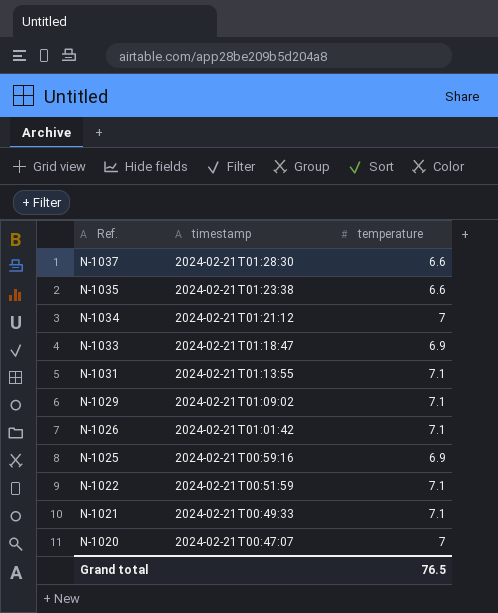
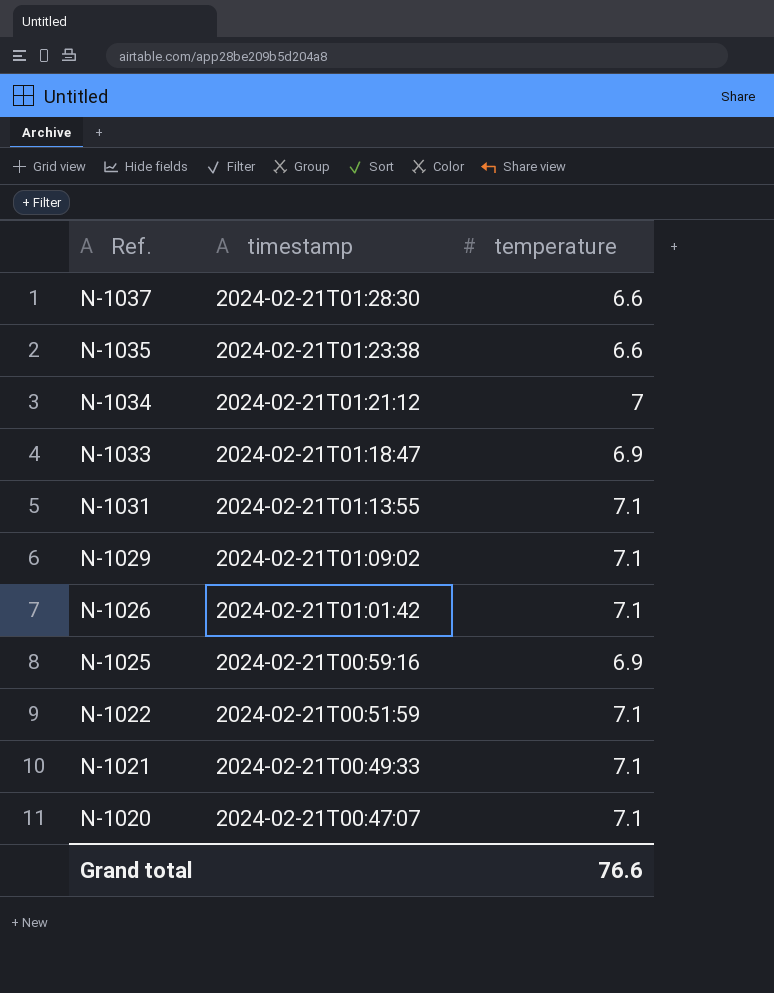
N-1020 | temperature: 7 -> 7.1
Grand total | temperature: 76.5 -> 76.6

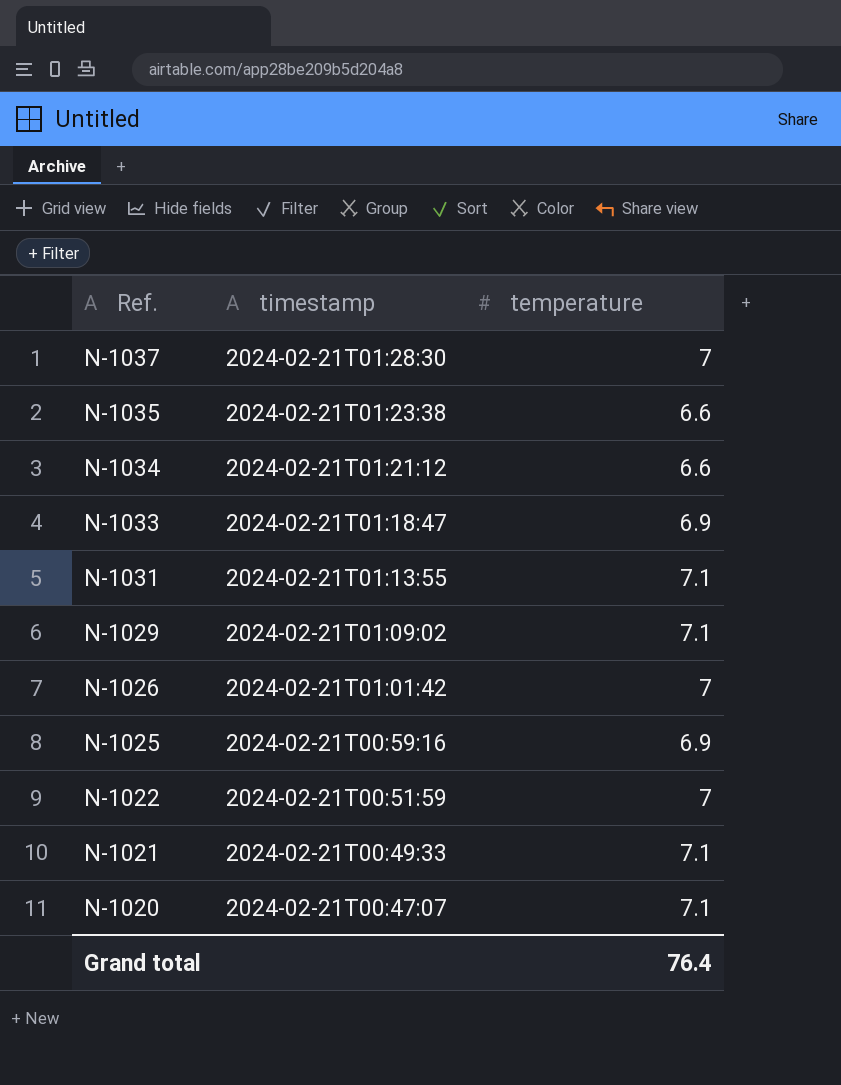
N-1037 | temperature: 6.6 -> 7
N-1034 | temperature: 7 -> 6.6
N-1026 | temperature: 7.1 -> 7
N-1022 | temperature: 7.1 -> 7
Grand total | temperature: 76.6 -> 76.4

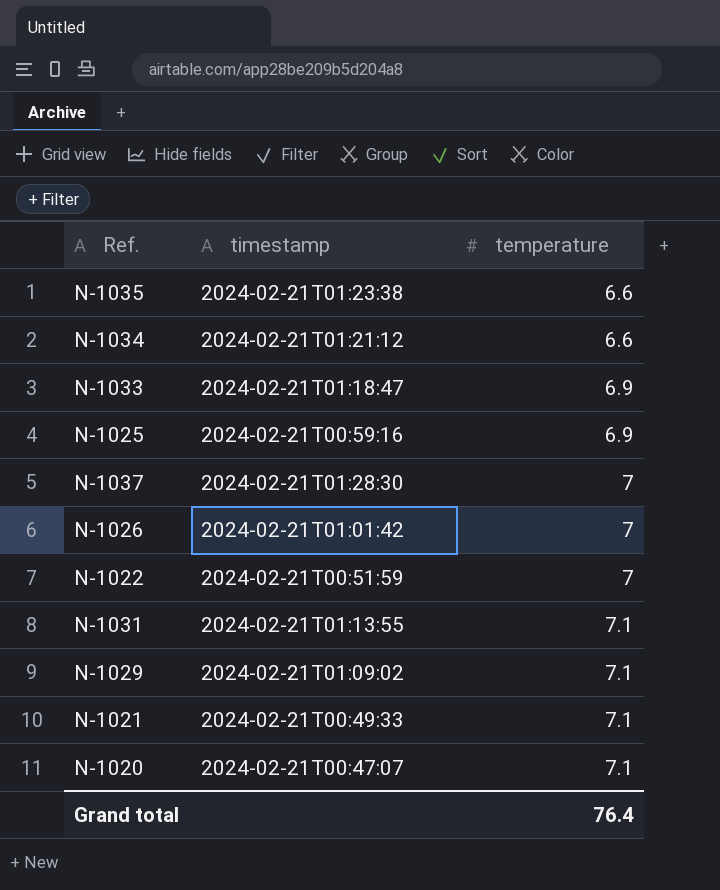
row order: Ref. descending -> temperature ascending

